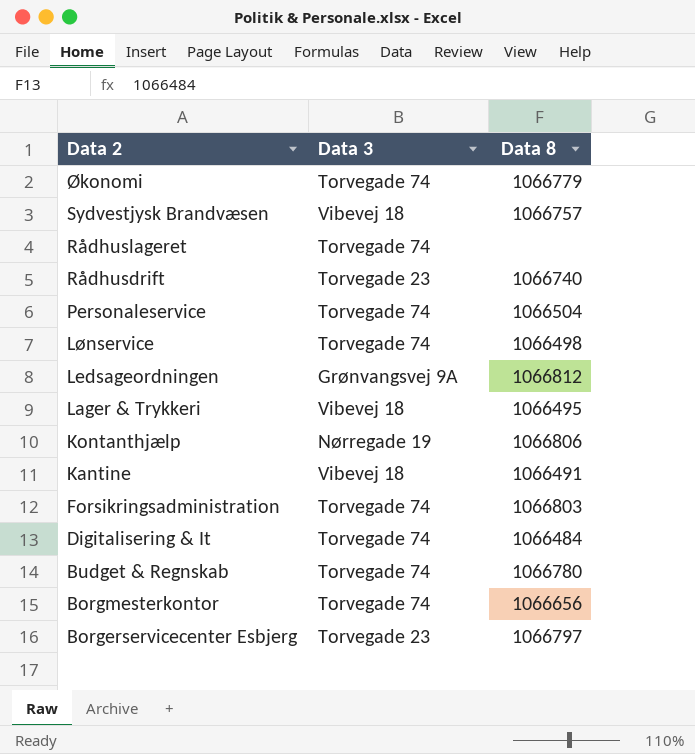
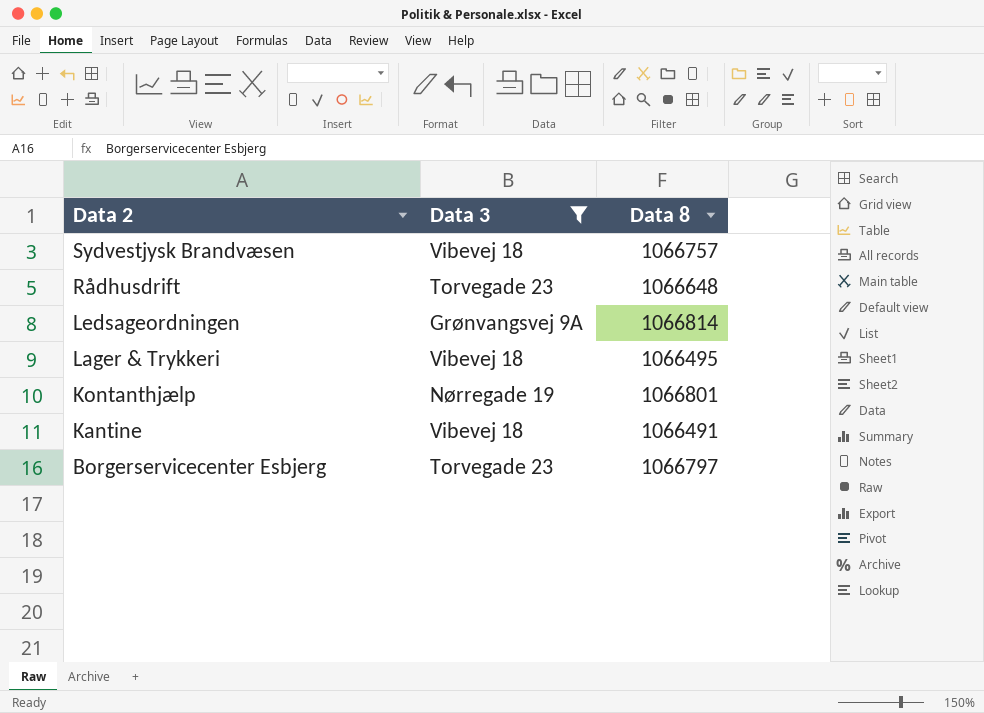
filter: none -> Data 3 != Torvegade 74
Rådhusdrift | Data 8: 1066740 -> 1066648
Ledsageordningen | Data 8: 1066812 -> 1066814
Kontanthjælp | Data 8: 1066806 -> 1066801

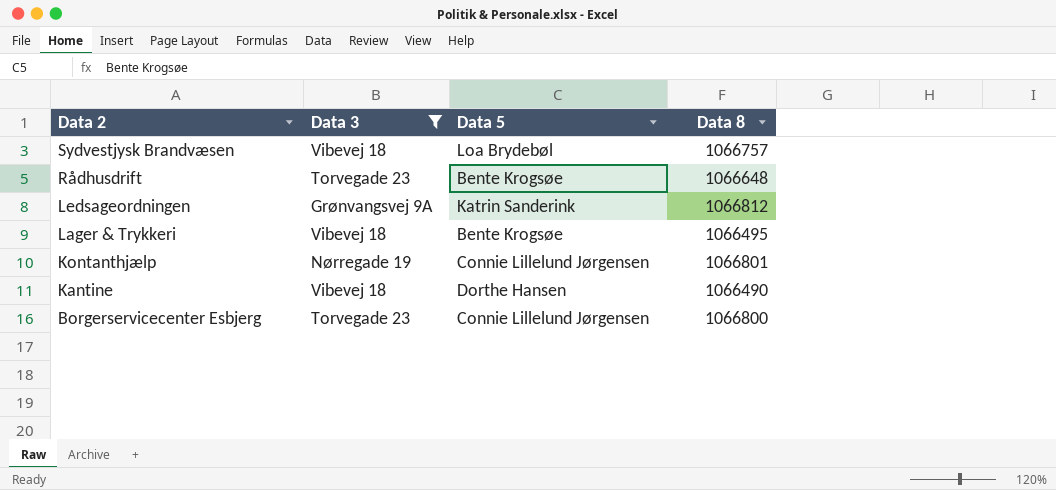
column Data 5 | position: none -> 3
Ledsageordningen | Data 8: 1066814 -> 1066812
Kantine | Data 8: 1066491 -> 1066490
Borgerservicecenter Esbjerg | Data 8: 1066797 -> 1066800

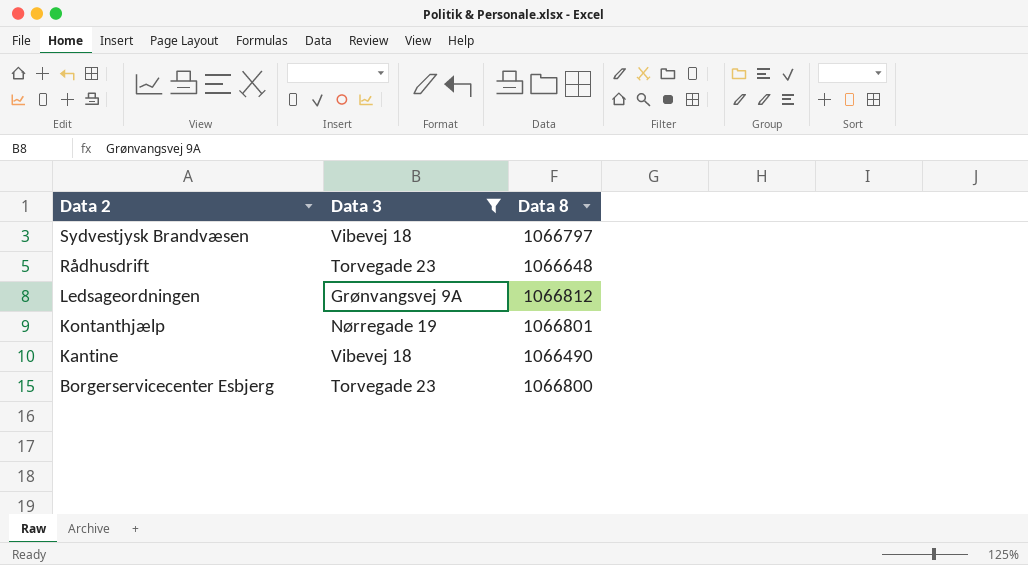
column Data 5 | position: 3 -> none
row Lager & Trykkeri: Vibevej 18 | Bente Krogsøe | 1066495 -> none
Sydvestjysk Brandvæsen | Data 8: 1066757 -> 1066797

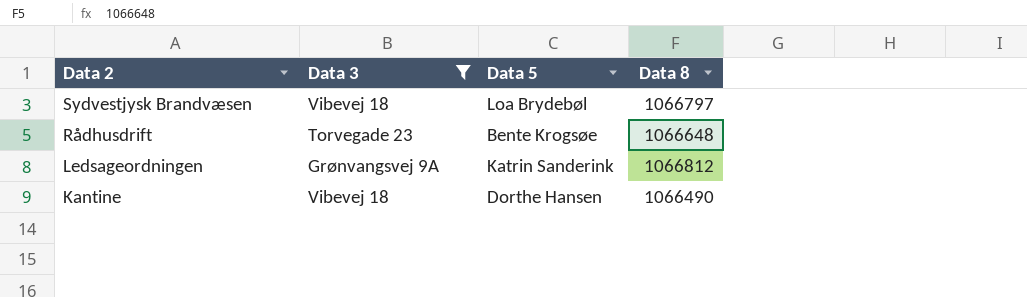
column Data 5 | position: none -> 3
row Kontanthjælp: Nørregade 19 | 1066801 -> none
row Borgerservicecenter Esbjerg: Torvegade 23 | 1066800 -> none

